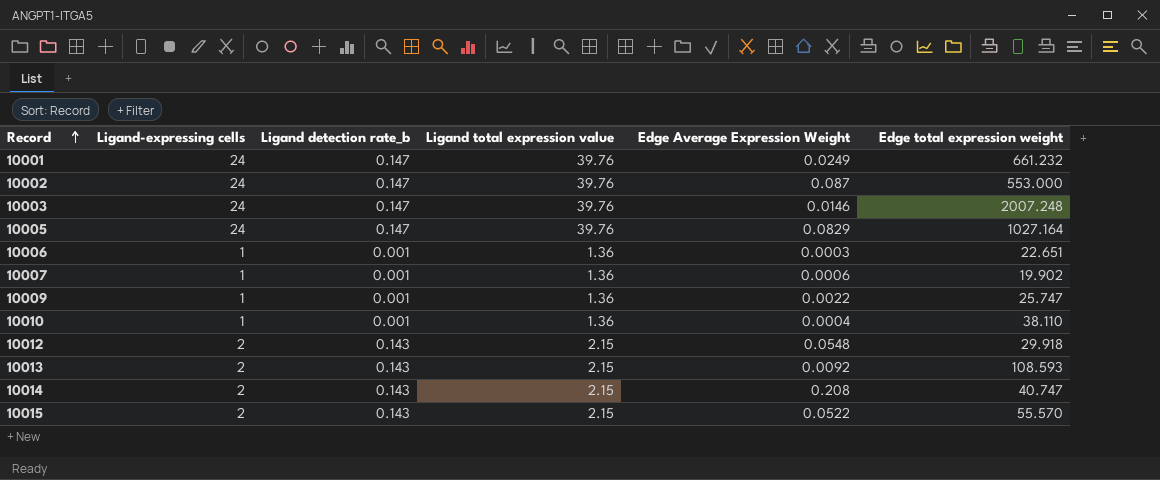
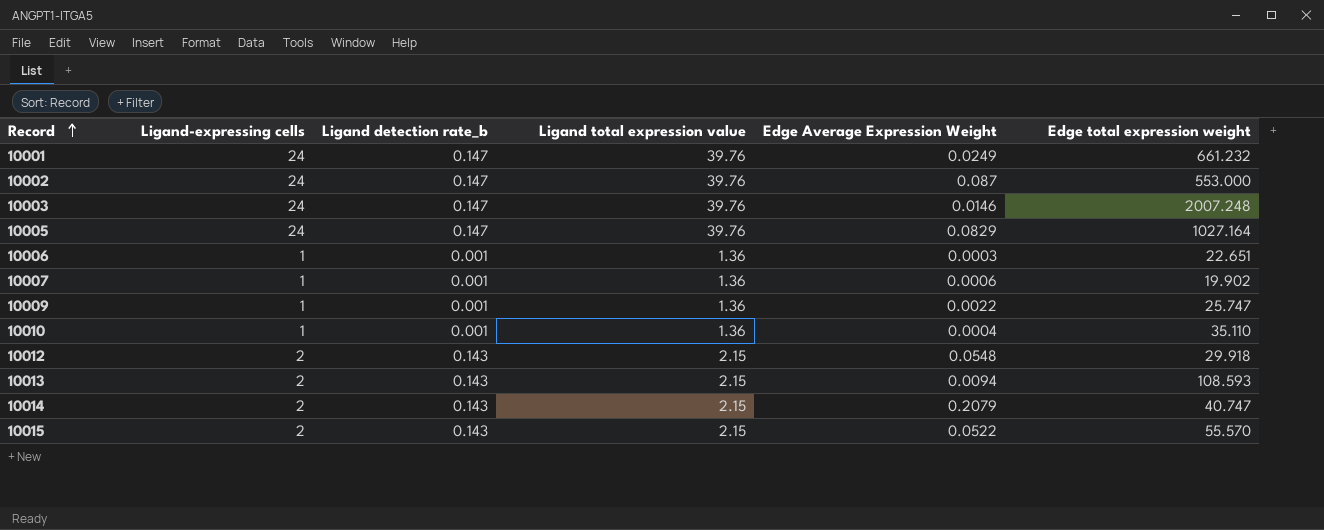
10010 | Edge total expression weight: 38.110 -> 35.110
10013 | Edge Average Expression Weight: 0.0092 -> 0.0094
10014 | Edge Average Expression Weight: 0.208 -> 0.2079

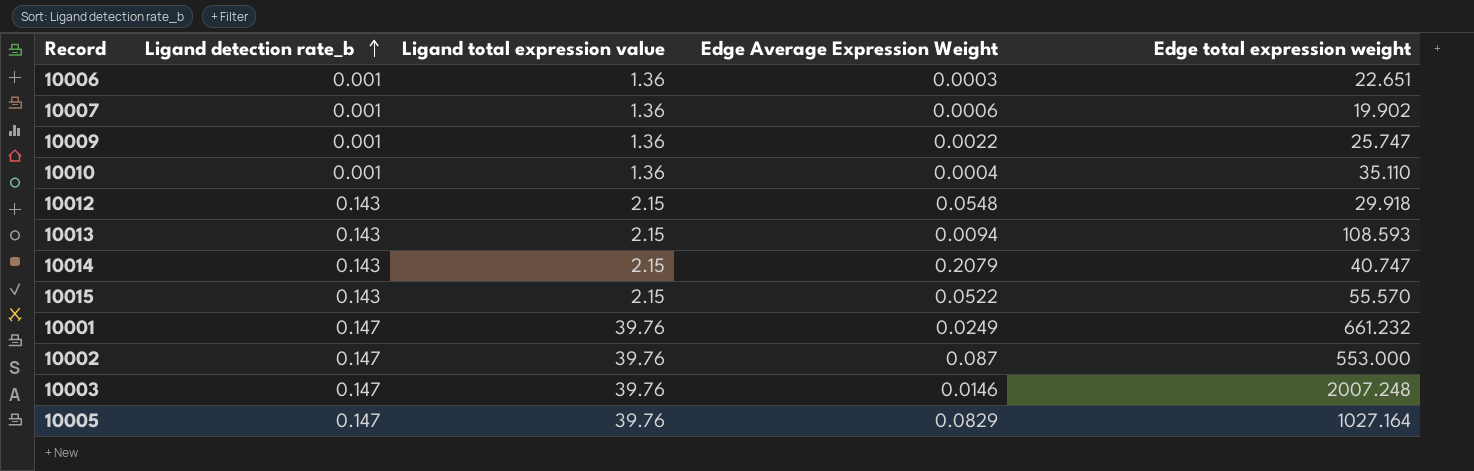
row order: Record ascending -> Ligand detection rate_b ascending
column Ligand-expressing cells | position: 2 -> none

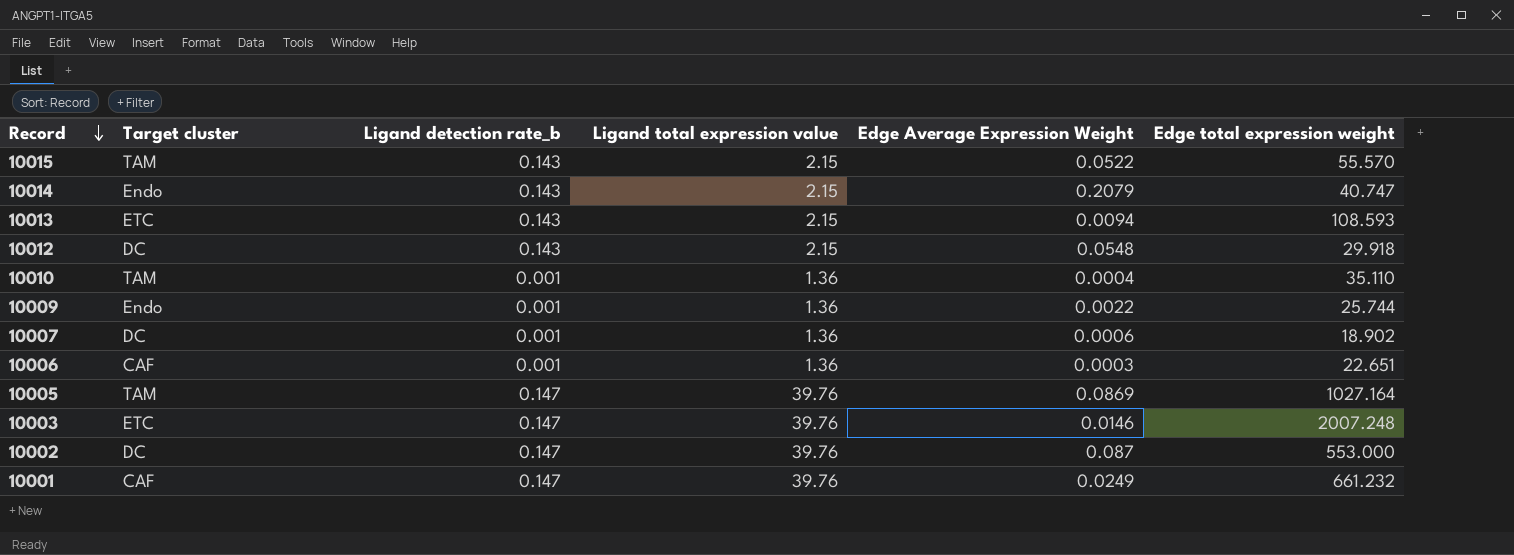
row order: Ligand detection rate_b ascending -> Record descending
column Target cluster | position: none -> 2
10009 | Edge total expression weight: 25.747 -> 25.744
10007 | Edge total expression weight: 19.902 -> 18.902
10005 | Edge Average Expression Weight: 0.0829 -> 0.0869

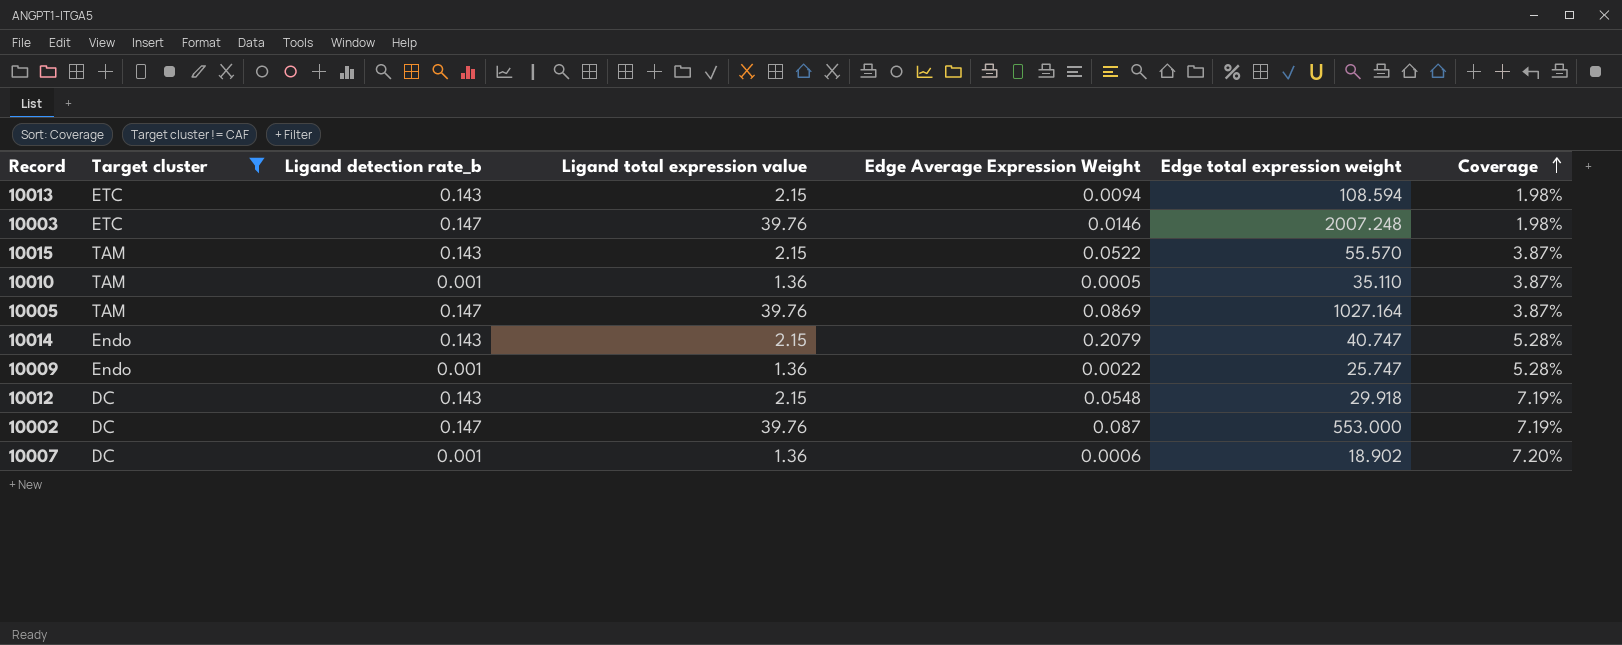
filter: none -> Target cluster != CAF
row order: Record descending -> Coverage ascending
column Coverage | formula: none -> [Ligand total expression value] / [Edge total expression weight]
10013 | Edge total expression weight: 108.593 -> 108.594
10010 | Edge Average Expression Weight: 0.0004 -> 0.0005
10009 | Edge total expression weight: 25.744 -> 25.747

